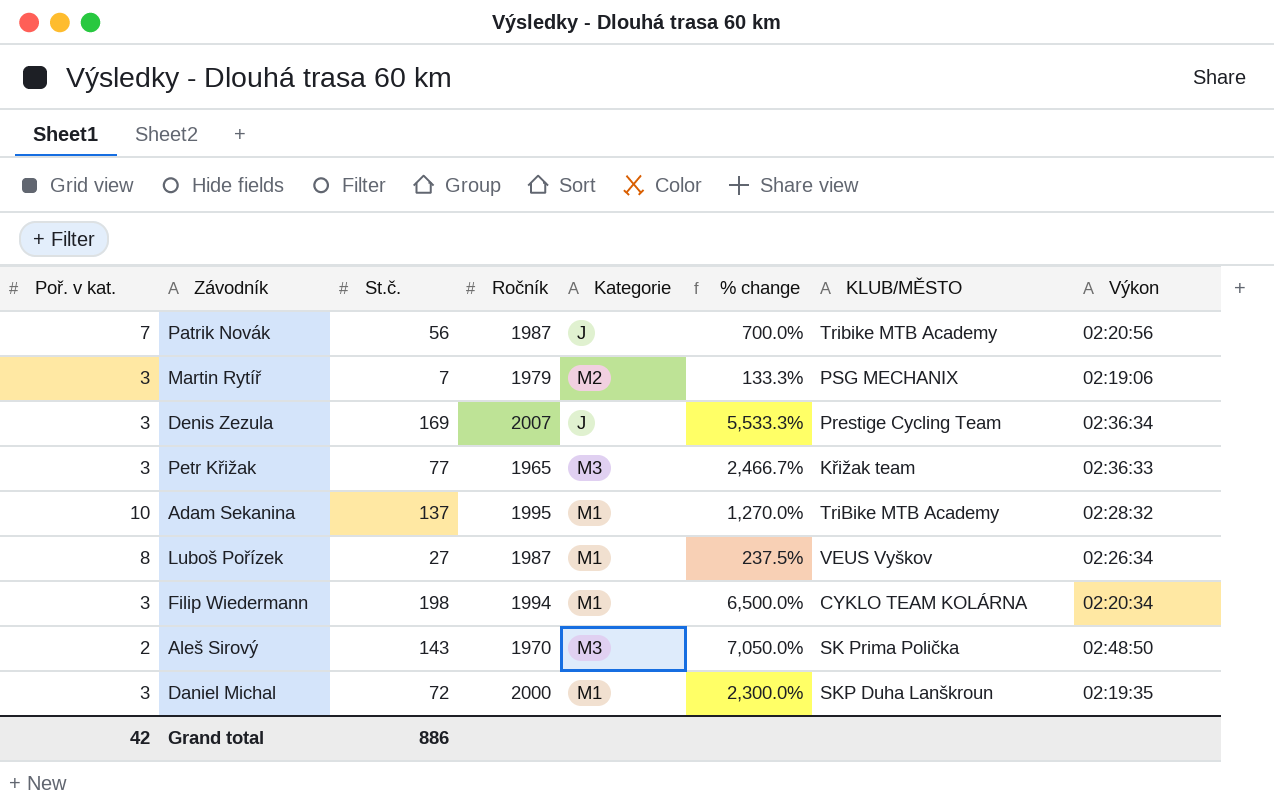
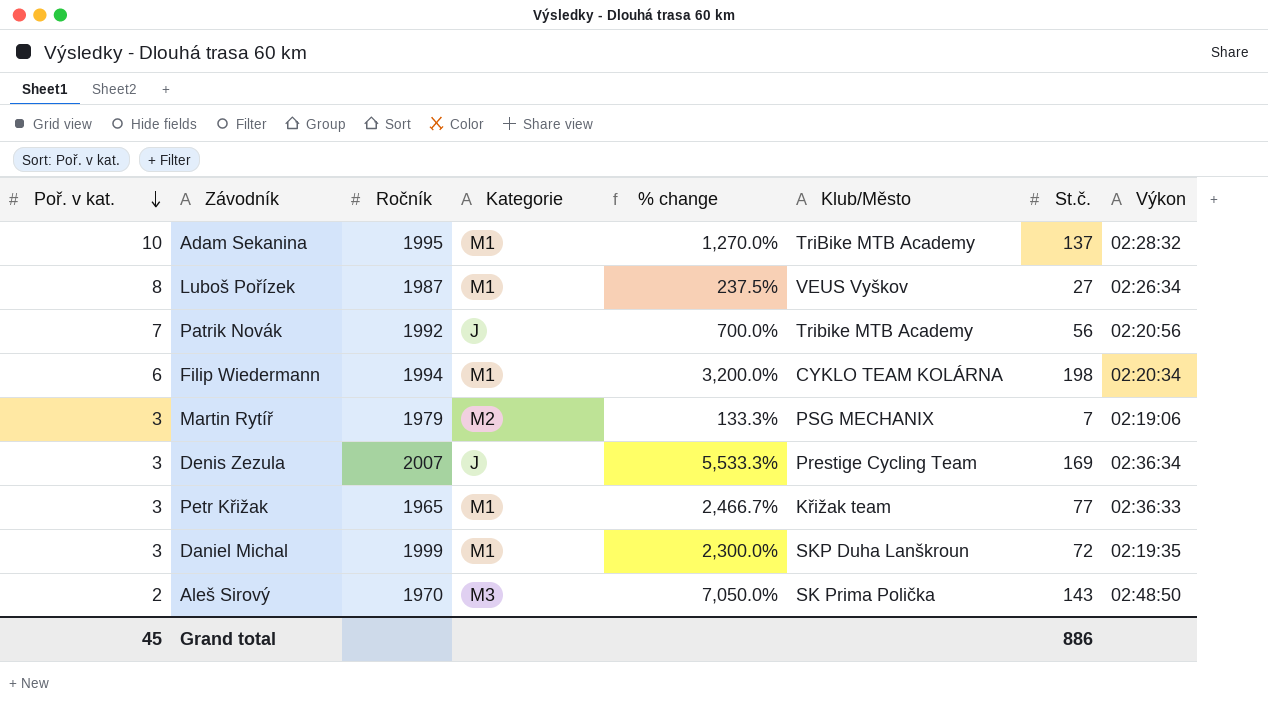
row order: none -> Poř. v kat. descending
column name: KLUB/MĚSTO -> Klub/Město
column St.č. | position: 3 -> 7
Patrik Novák | Ročník: 1987 -> 1992
Filip Wiedermann | Poř. v kat.: 3 -> 6
Filip Wiedermann | % change: 6,500.0% -> 3,200.0%
Petr Křižak | Kategorie: M3 -> M1
Daniel Michal | Ročník: 2000 -> 1999
Grand total | Poř. v kat.: 42 -> 45

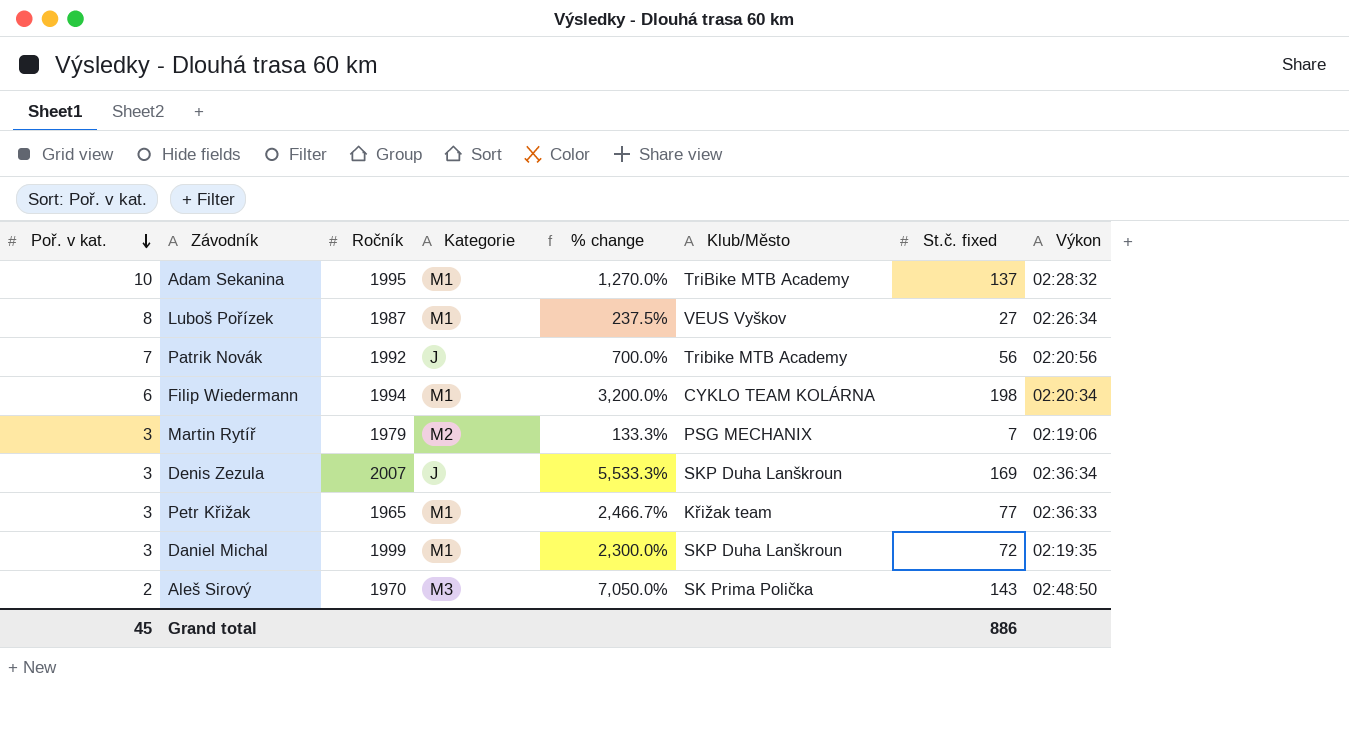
column name: St.č. -> St.č. fixed
Denis Zezula | Klub/Město: Prestige Cycling Team -> SKP Duha Lanškroun

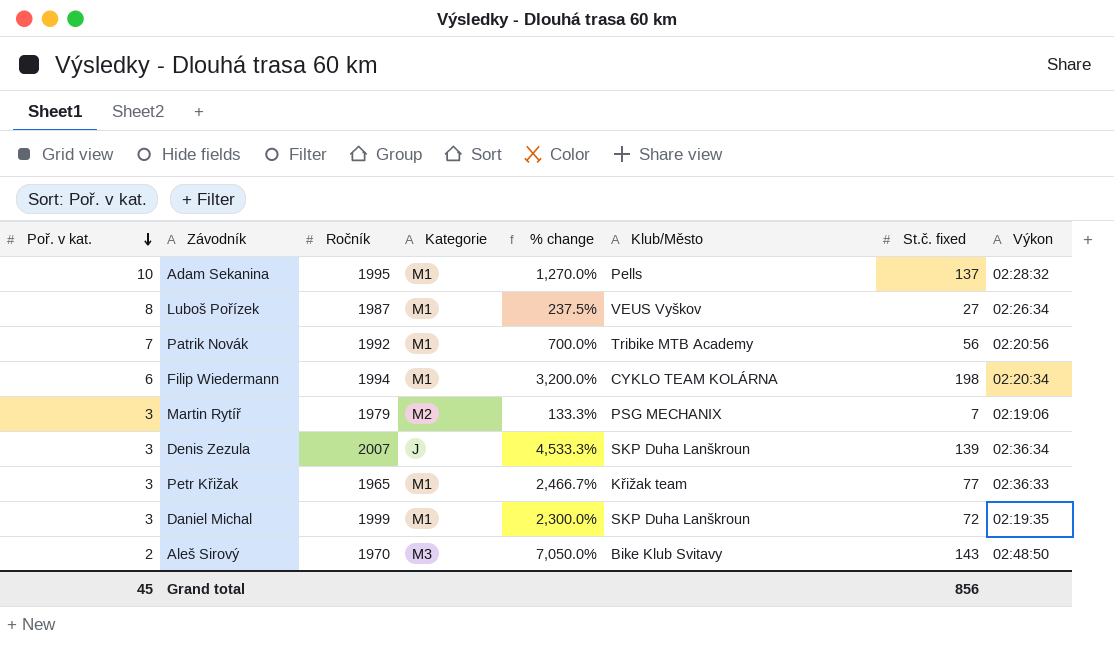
Adam Sekanina | Klub/Město: TriBike MTB Academy -> Pells
Patrik Novák | Kategorie: J -> M1
Denis Zezula | % change: 5,533.3% -> 4,533.3%
Denis Zezula | St.č. fixed: 169 -> 139
Aleš Sirový | Klub/Město: SK Prima Polička -> Bike Klub Svitavy
Grand total | St.č. fixed: 886 -> 856

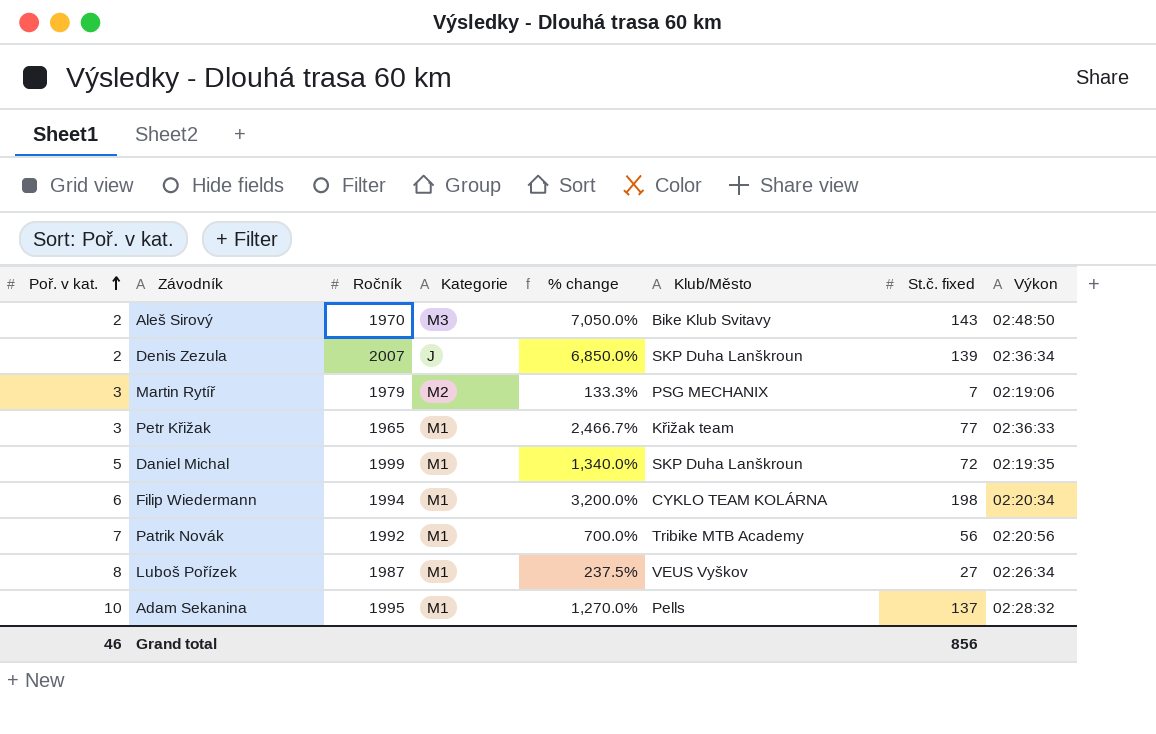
row order: Poř. v kat. descending -> Poř. v kat. ascending
Denis Zezula | Poř. v kat.: 3 -> 2
Denis Zezula | % change: 4,533.3% -> 6,850.0%
Daniel Michal | Poř. v kat.: 3 -> 5
Daniel Michal | % change: 2,300.0% -> 1,340.0%
Grand total | Poř. v kat.: 45 -> 46

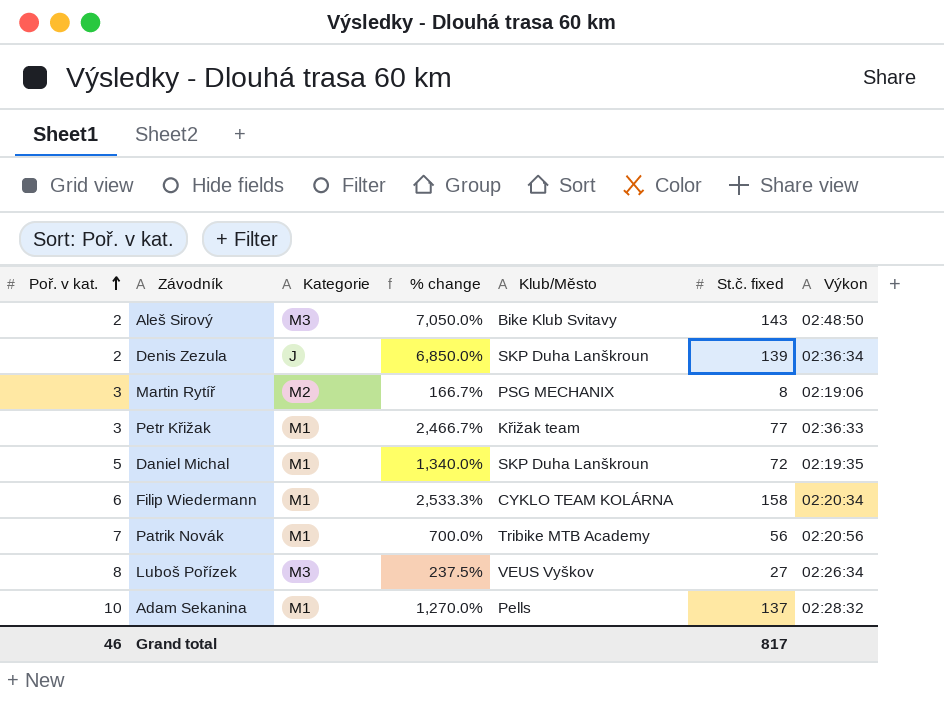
column Ročník | position: 3 -> none
Martin Rytíř | % change: 133.3% -> 166.7%
Martin Rytíř | St.č. fixed: 7 -> 8
Filip Wiedermann | % change: 3,200.0% -> 2,533.3%
Filip Wiedermann | St.č. fixed: 198 -> 158
Luboš Pořízek | Kategorie: M1 -> M3
Grand total | St.č. fixed: 856 -> 817

